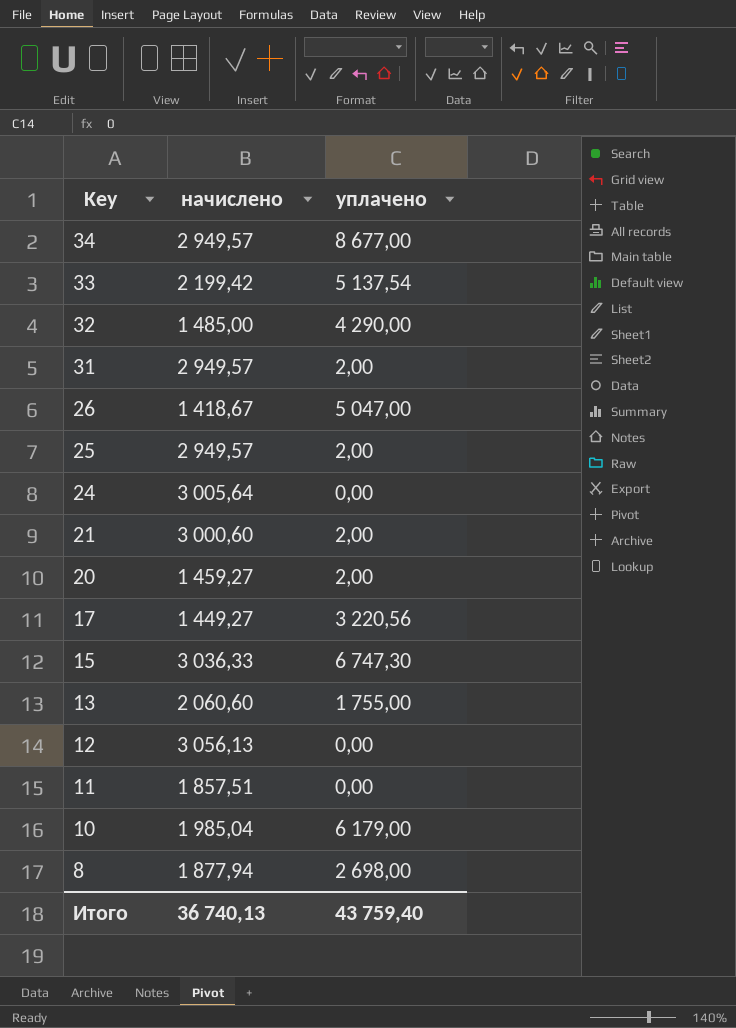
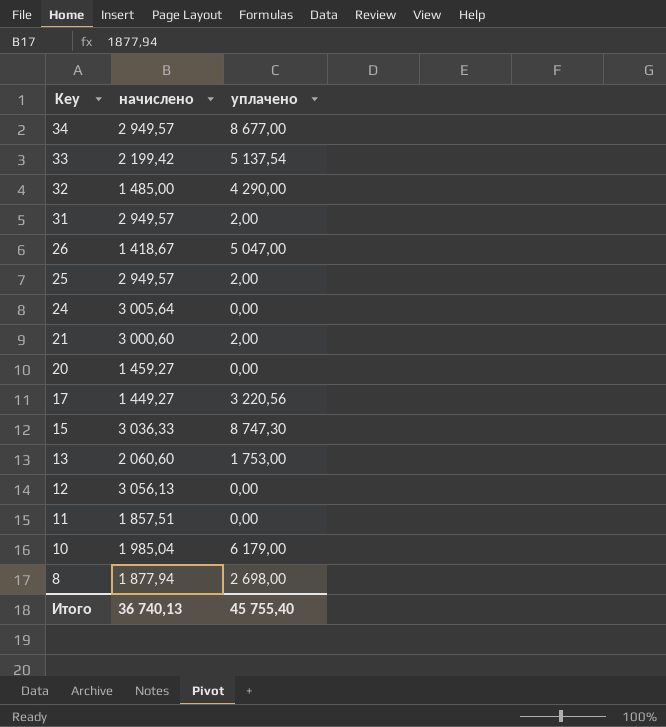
20 | уплачено: 2,00 -> 0,00
15 | уплачено: 6 747,30 -> 8 747,30
13 | уплачено: 1 755,00 -> 1 753,00
Итого | уплачено: 43 759,40 -> 45 755,40

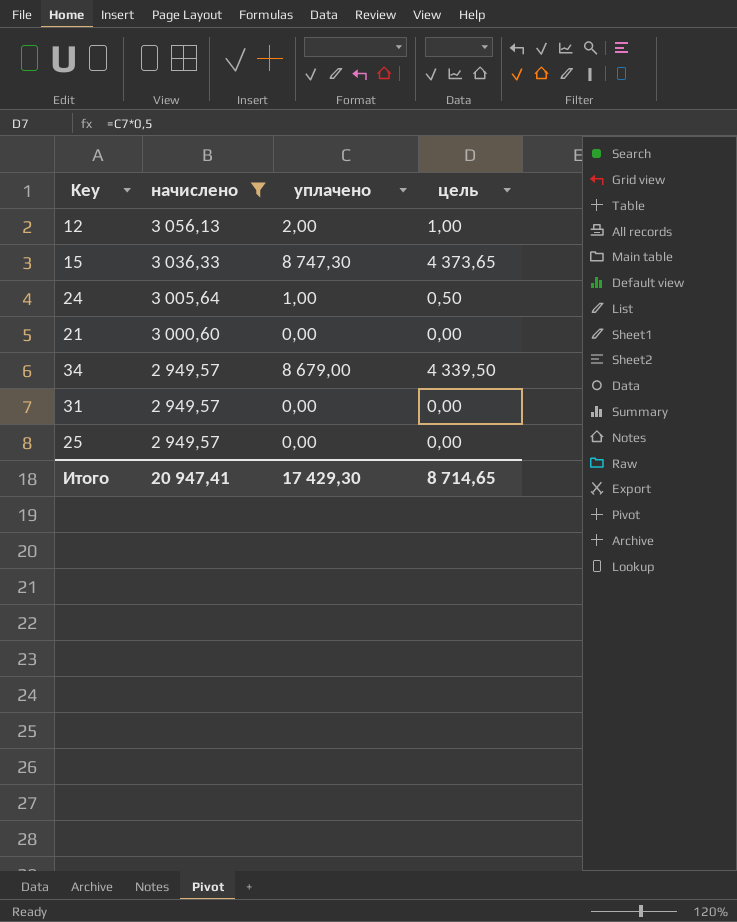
filter: none -> начислено >= 2 949,57
row order: Key descending -> начислено descending
column цель | formula: none -> [уплачено] * 0,5
12 | уплачено: 0,00 -> 2,00
24 | уплачено: 0,00 -> 1,00
21 | уплачено: 2,00 -> 0,00
34 | уплачено: 8 677,00 -> 8 679,00
31 | уплачено: 2,00 -> 0,00
25 | уплачено: 2,00 -> 0,00
Итого | начислено: 36 740,13 -> 20 947,41
Итого | уплачено: 45 755,40 -> 17 429,30

